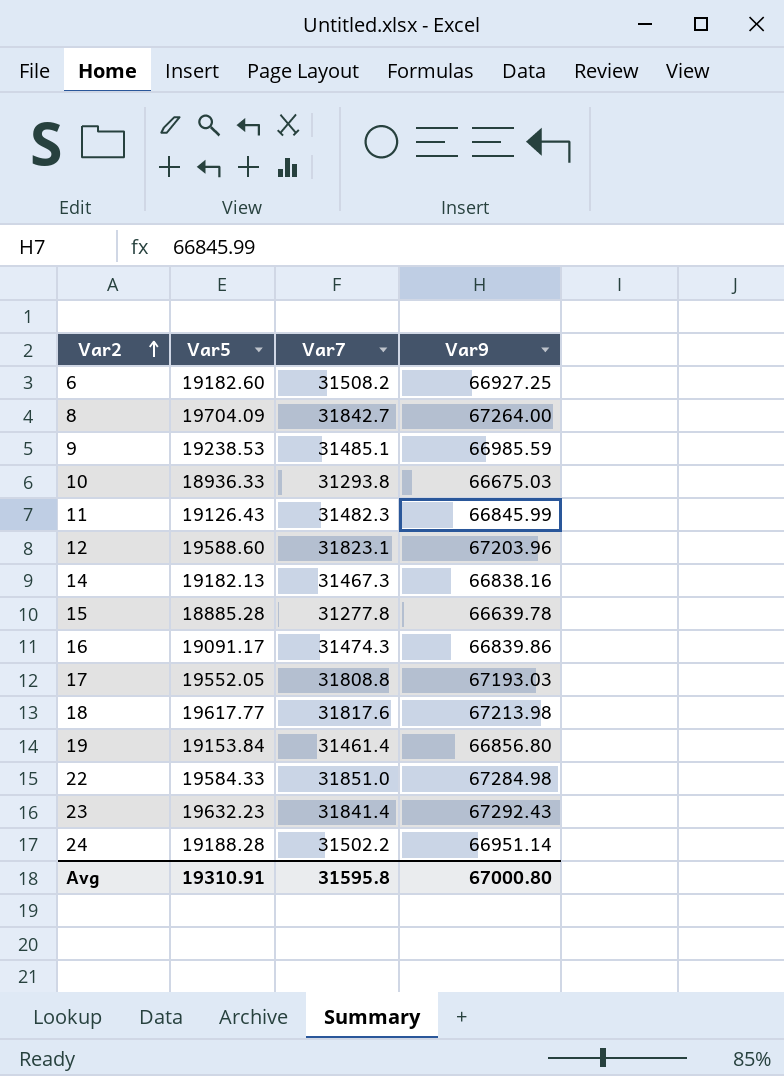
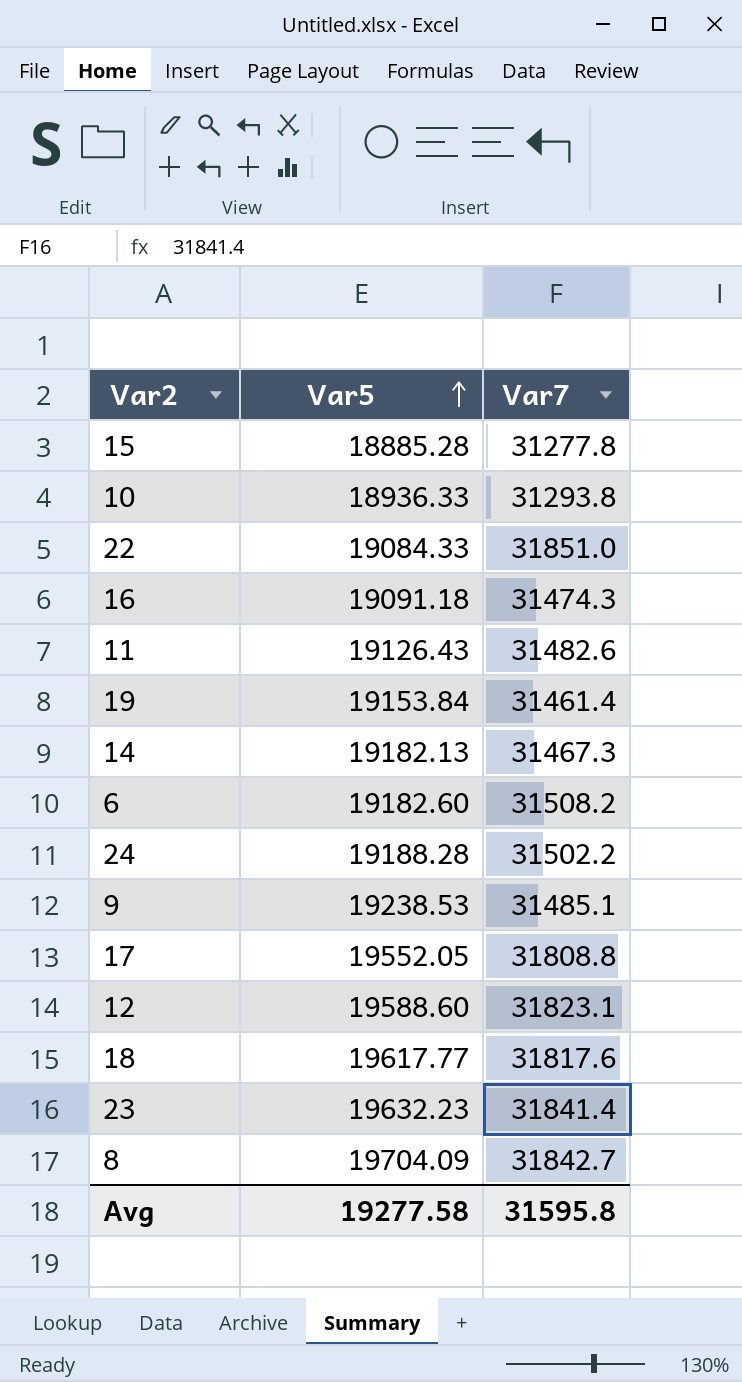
row order: Var2 ascending -> Var5 ascending
column Var9 | position: 4 -> none
22 | Var5: 19584.33 -> 19084.33
16 | Var5: 19091.17 -> 19091.18
11 | Var7: 31482.3 -> 31482.6
Avg | Var5: 19310.91 -> 19277.58

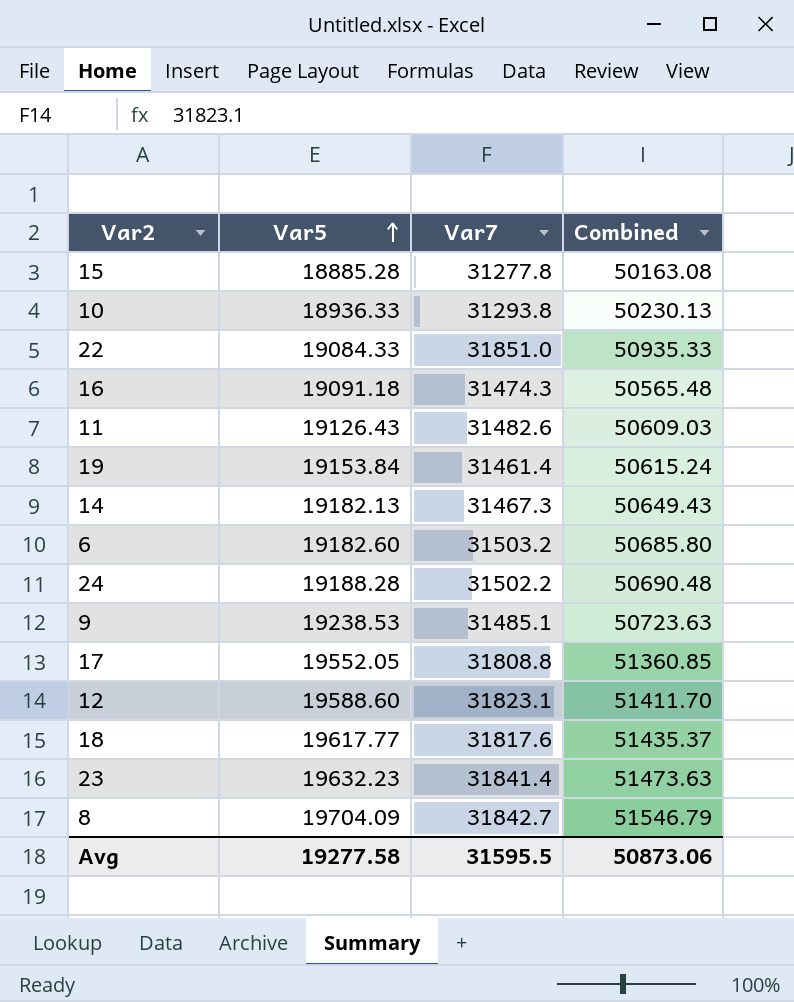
column Combined | formula: none -> [Var5] + [Var7]
6 | Var7: 31508.2 -> 31503.2
Avg | Var7: 31595.8 -> 31595.5

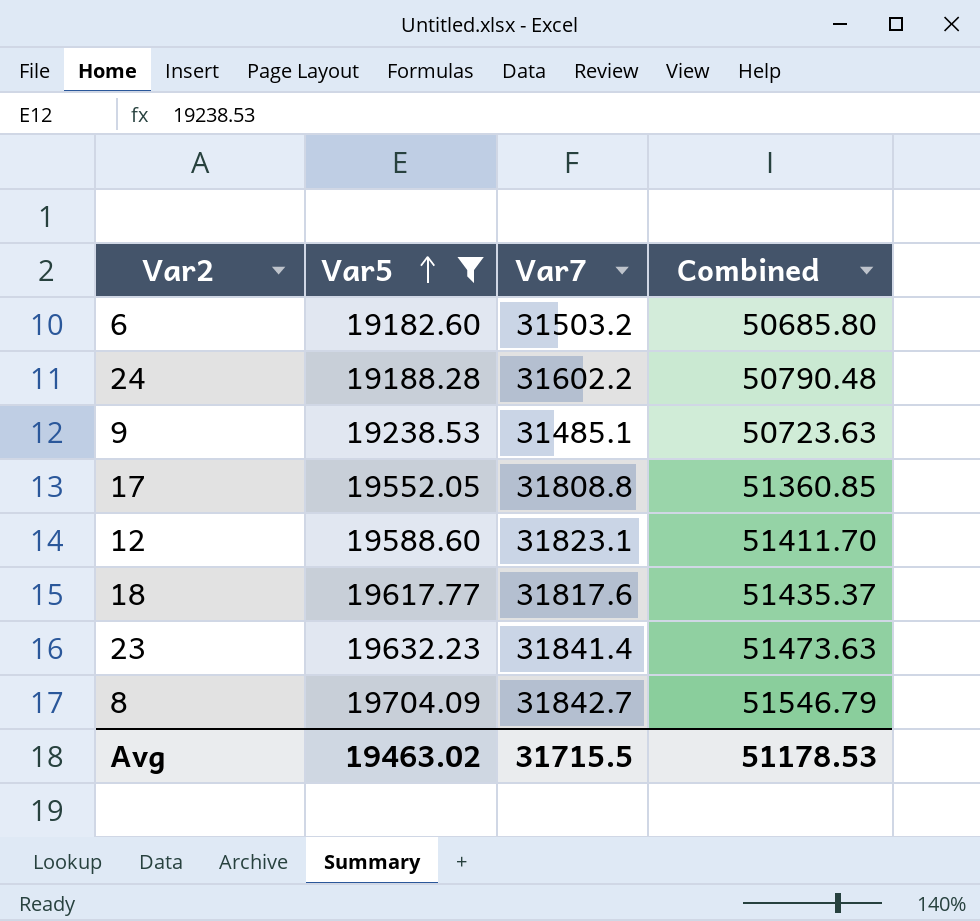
filter: none -> Var5 >= 19182.60
24 | Var7: 31502.2 -> 31602.2
24 | Combined: 50690.48 -> 50790.48
Avg | Var5: 19277.58 -> 19463.02
Avg | Var7: 31595.5 -> 31715.5
Avg | Combined: 50873.06 -> 51178.53

